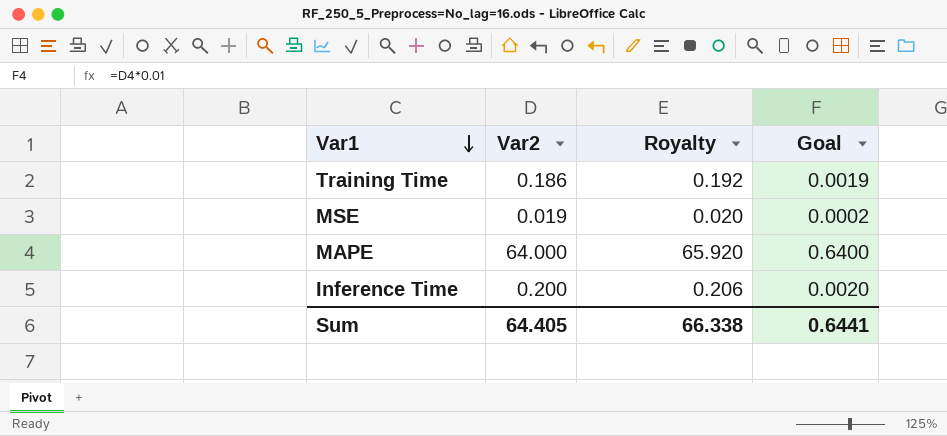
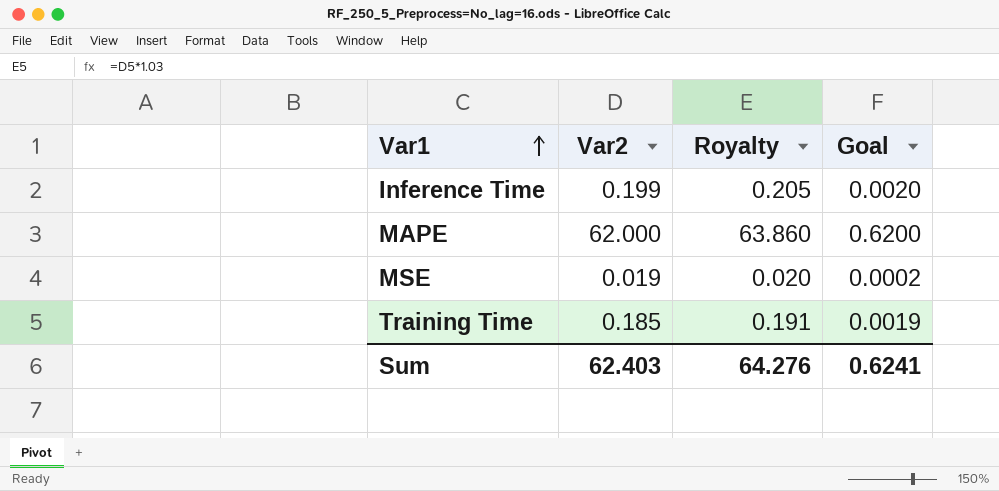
row order: Var1 descending -> Var1 ascending
Inference Time | Var2: 0.200 -> 0.199
Inference Time | Royalty: 0.206 -> 0.205
MAPE | Var2: 64.000 -> 62.000
MAPE | Royalty: 65.920 -> 63.860
MAPE | Goal: 0.6400 -> 0.6200
Training Time | Var2: 0.186 -> 0.185
Training Time | Royalty: 0.192 -> 0.191
Sum | Var2: 64.405 -> 62.403
Sum | Royalty: 66.338 -> 64.276
Sum | Goal: 0.6441 -> 0.6241

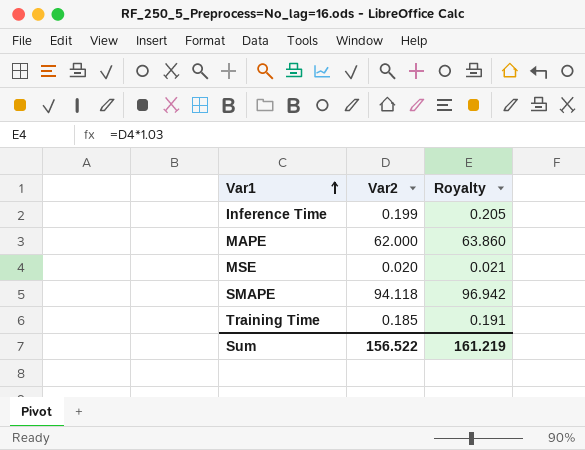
column Goal | formula: [Var2] * 0.01 -> none
MSE | Var2: 0.019 -> 0.020
MSE | Royalty: 0.020 -> 0.021
row SMAPE: none -> 94.118 | 96.942
Sum | Var2: 62.403 -> 156.522
Sum | Royalty: 64.276 -> 161.219

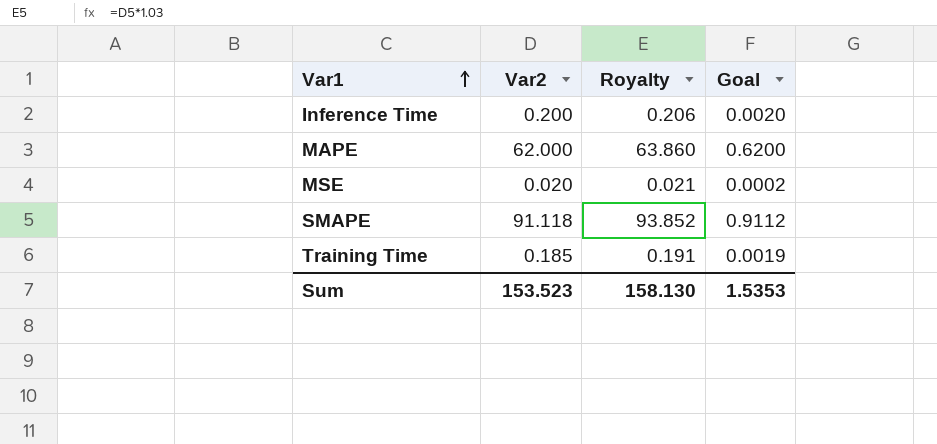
column Goal | formula: none -> [Var2] * 0.01
Inference Time | Var2: 0.199 -> 0.200
Inference Time | Royalty: 0.205 -> 0.206
SMAPE | Var2: 94.118 -> 91.118
SMAPE | Royalty: 96.942 -> 93.852
Sum | Var2: 156.522 -> 153.523
Sum | Royalty: 161.219 -> 158.130

